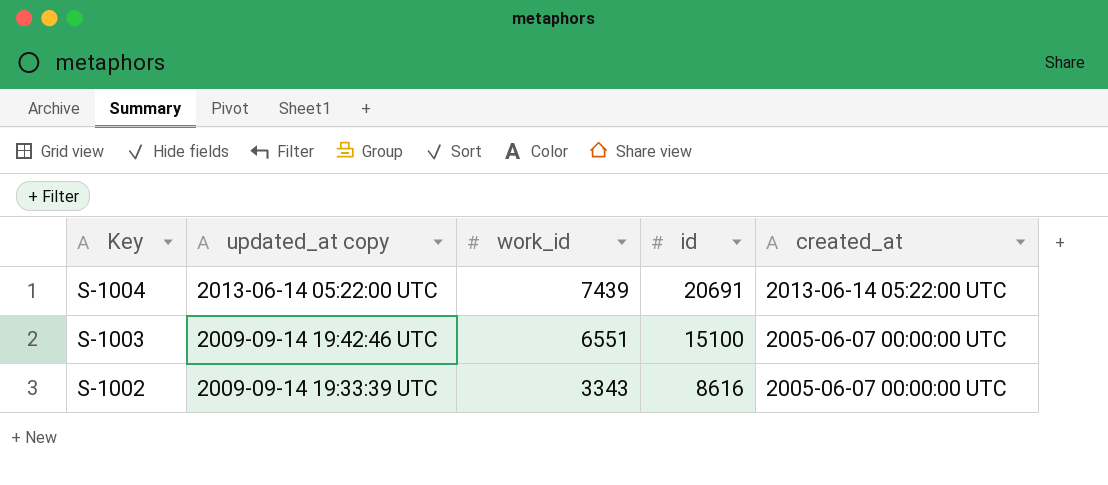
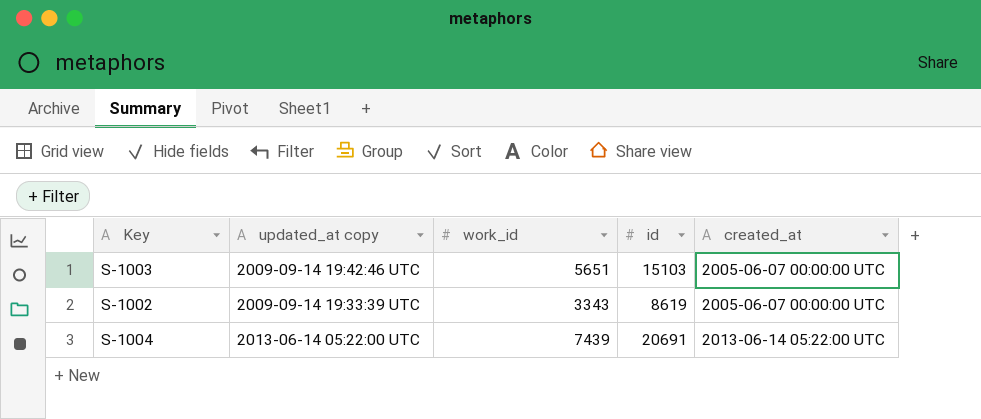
row order: Key descending -> created_at ascending
S-1003 | work_id: 6551 -> 5651
S-1003 | id: 15100 -> 15103
S-1002 | id: 8616 -> 8619

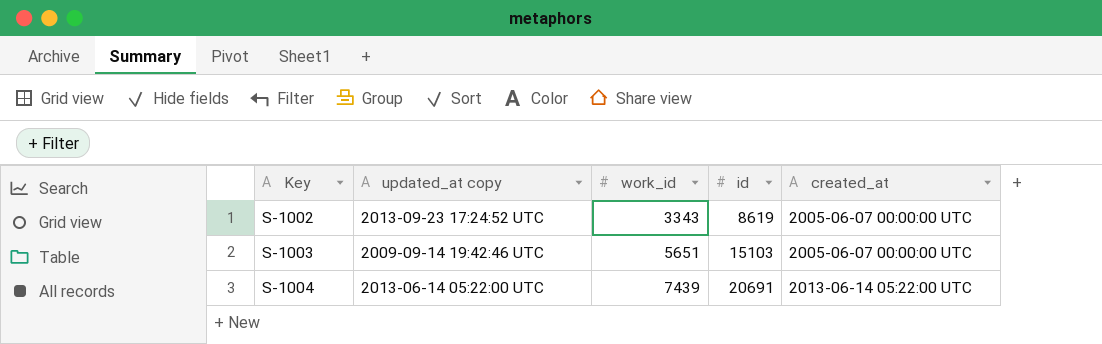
row order: created_at ascending -> Key ascending
S-1002 | updated_at copy: 2009-09-14 19:33:39 UTC -> 2013-09-23 17:24:52 UTC

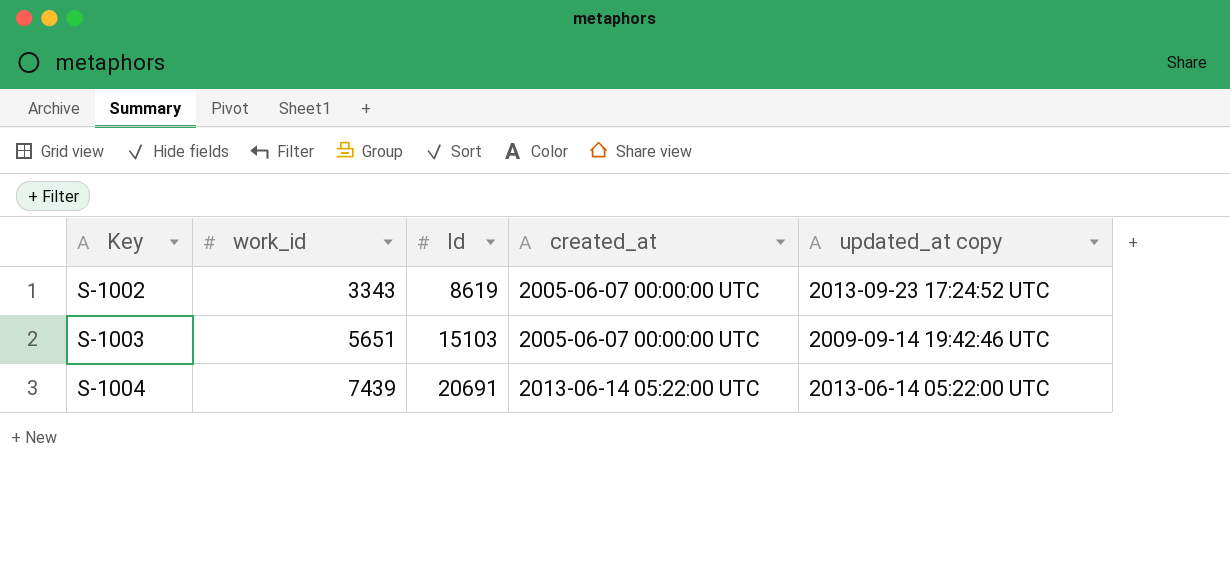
column name: id -> Id
column updated_at copy | position: 2 -> 5

